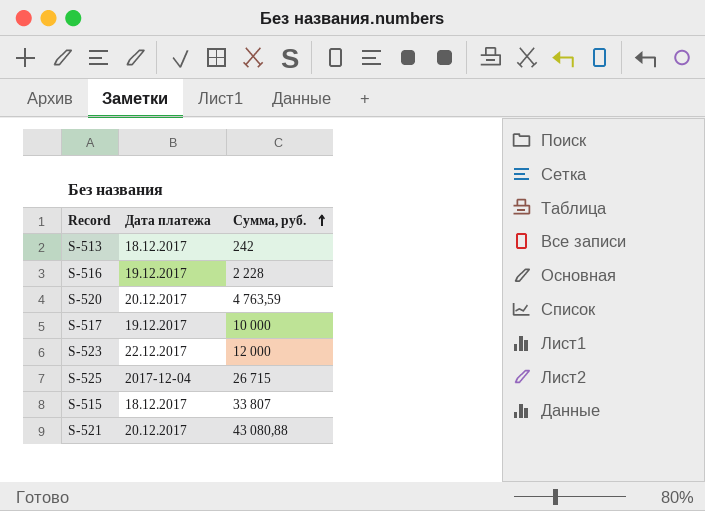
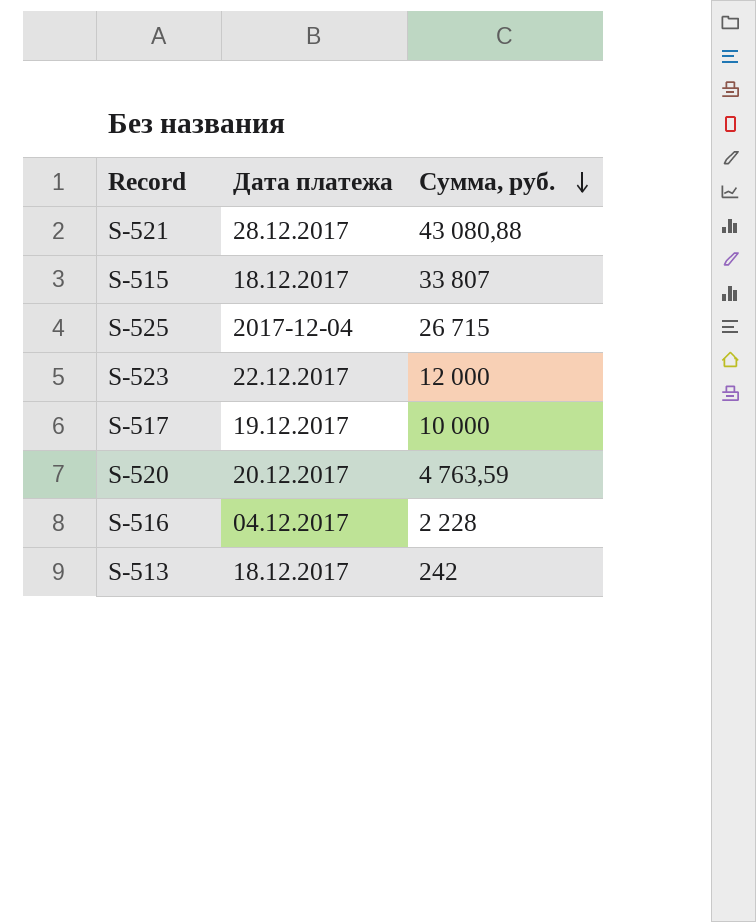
row order: Сумма, руб. ascending -> Сумма, руб. descending
S-521 | Дата платежа: 20.12.2017 -> 28.12.2017
S-516 | Дата платежа: 19.12.2017 -> 04.12.2017

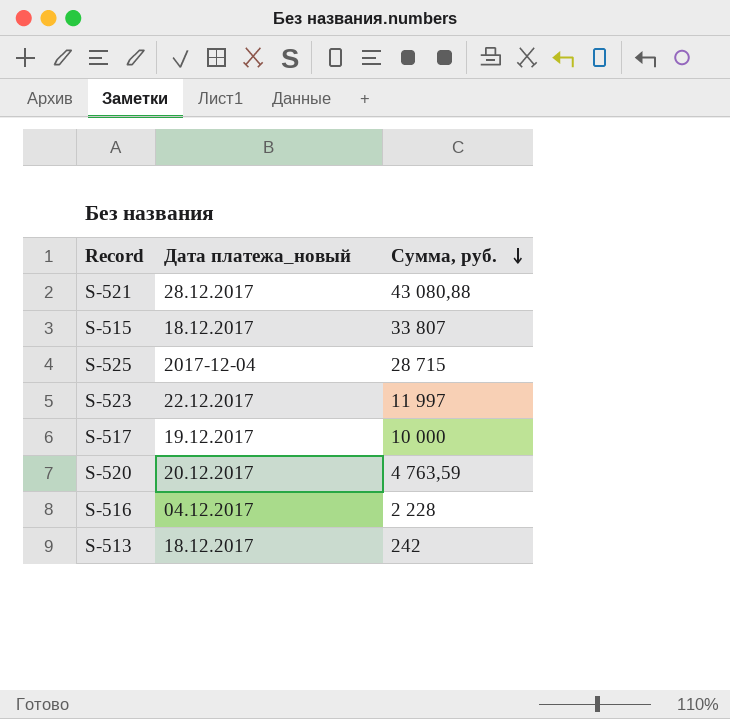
column name: Дата платежа -> Дата платежа_новый
S-525 | Сумма, руб.: 26 715 -> 28 715
S-523 | Сумма, руб.: 12 000 -> 11 997

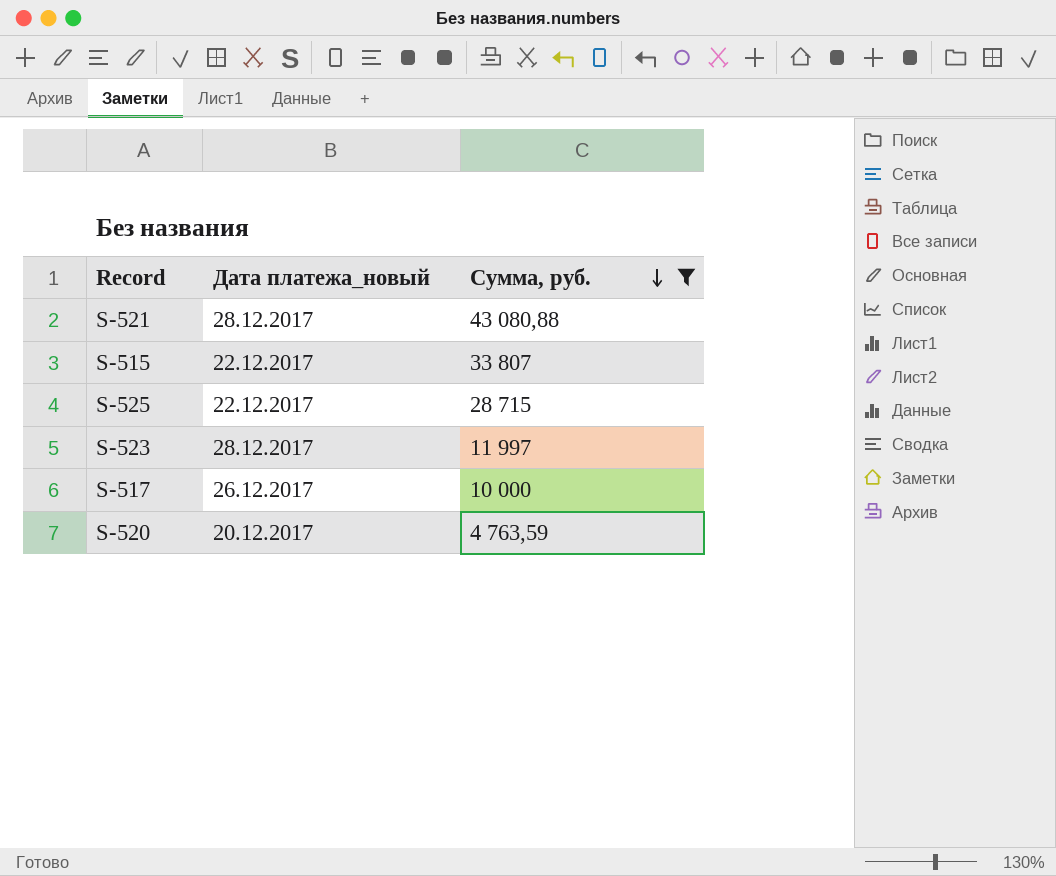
filter: none -> Сумма, руб. >= 4 763,59
S-515 | Дата платежа_новый: 18.12.2017 -> 22.12.2017
S-525 | Дата платежа_новый: 2017-12-04 -> 22.12.2017
S-523 | Дата платежа_новый: 22.12.2017 -> 28.12.2017
S-517 | Дата платежа_новый: 19.12.2017 -> 26.12.2017

